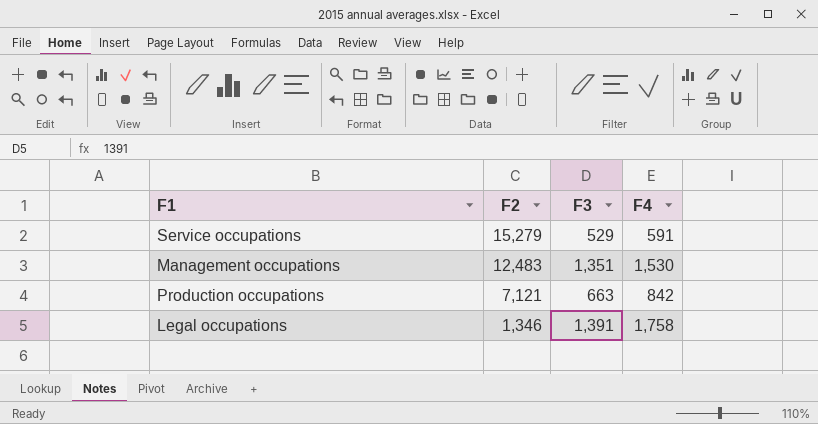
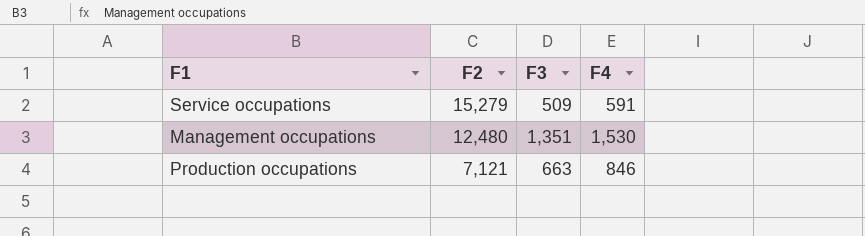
row Legal occupations: 1,346 | 1,391 | 1,758 -> none
Service occupations | F3: 529 -> 509
Management occupations | F2: 12,483 -> 12,480
Production occupations | F4: 842 -> 846

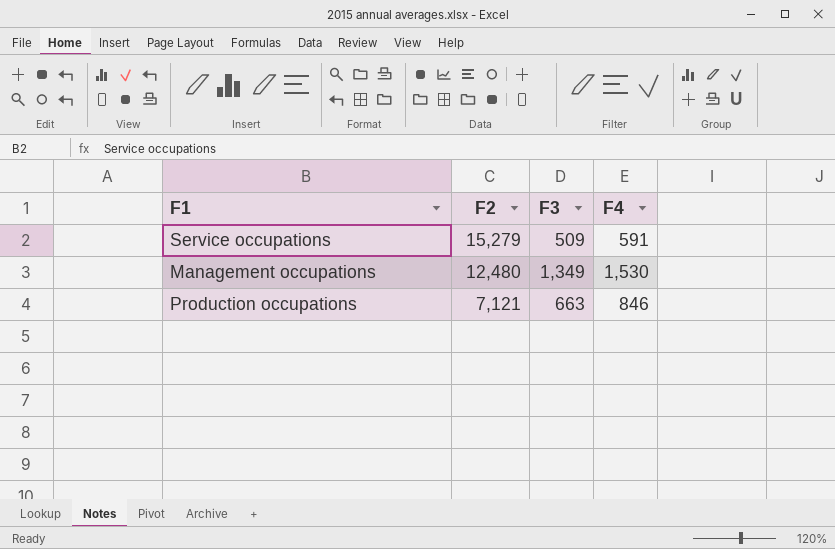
Management occupations | F3: 1,351 -> 1,349

